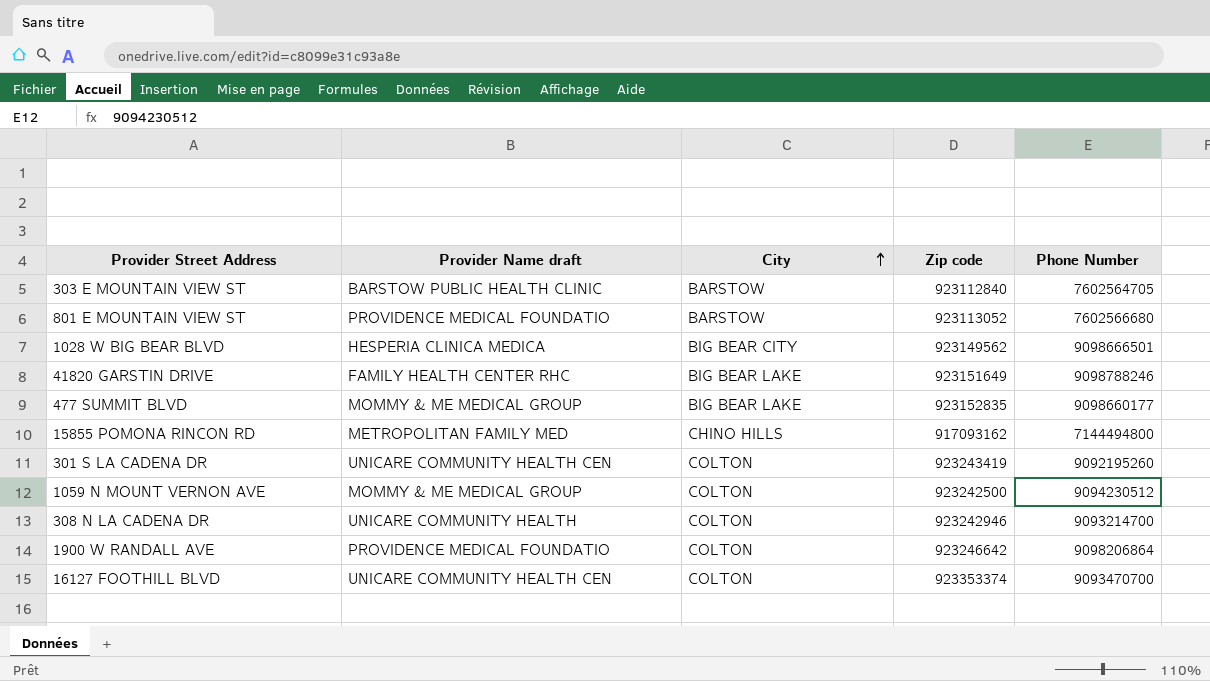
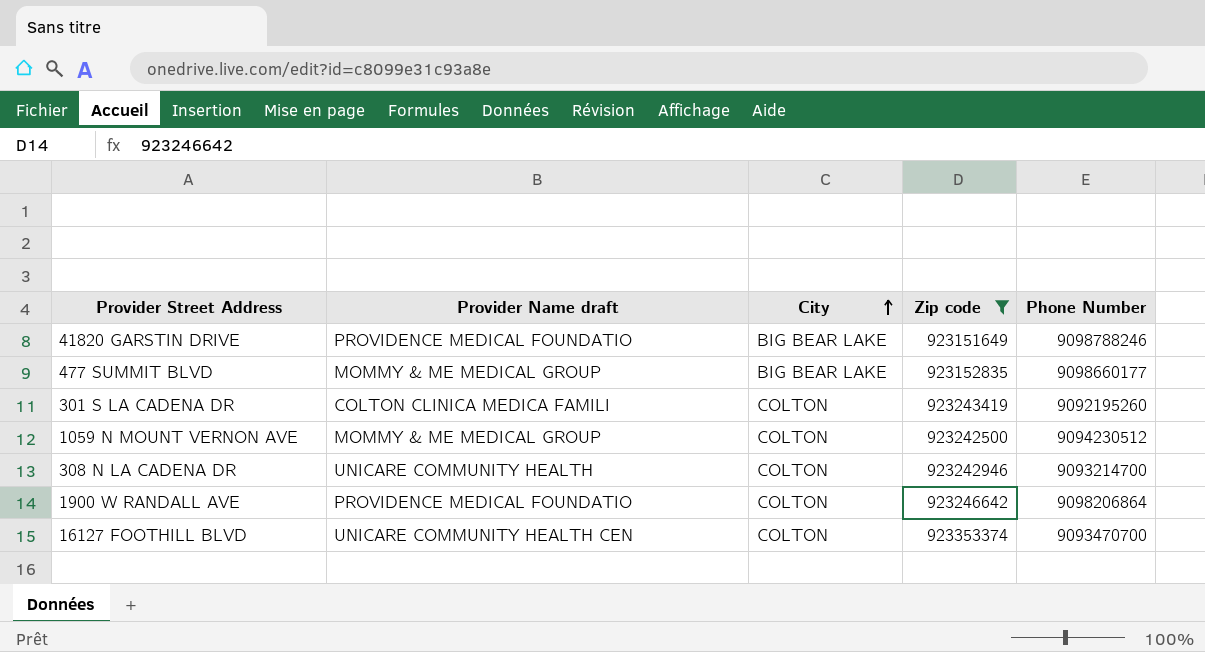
filter: none -> Zip code >= 923151649
41820 GARSTIN DRIVE | Provider Name draft: FAMILY HEALTH CENTER RHC -> PROVIDENCE MEDICAL FOUNDATIO
301 S LA CADENA DR | Provider Name draft: UNICARE COMMUNITY HEALTH CEN -> COLTON CLINICA MEDICA FAMILI

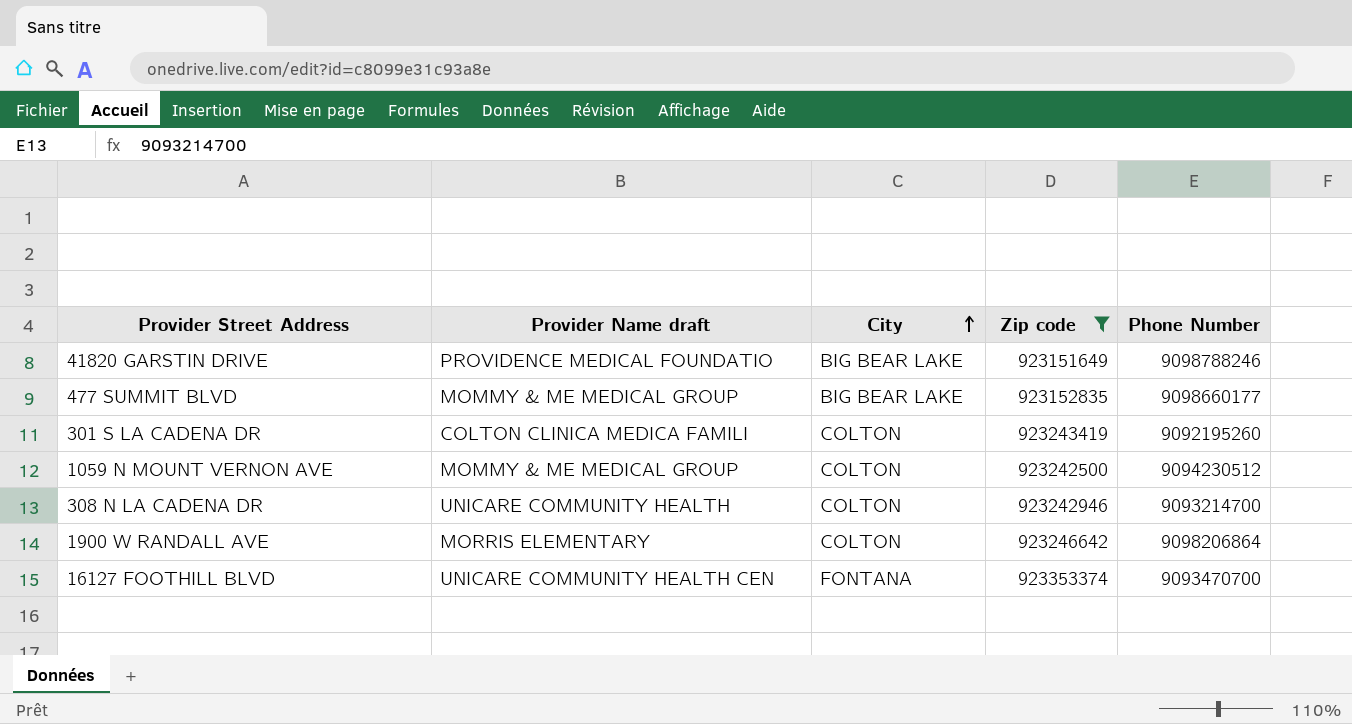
1900 W RANDALL AVE | Provider Name draft: PROVIDENCE MEDICAL FOUNDATIO -> MORRIS ELEMENTARY
16127 FOOTHILL BLVD | City: COLTON -> FONTANA

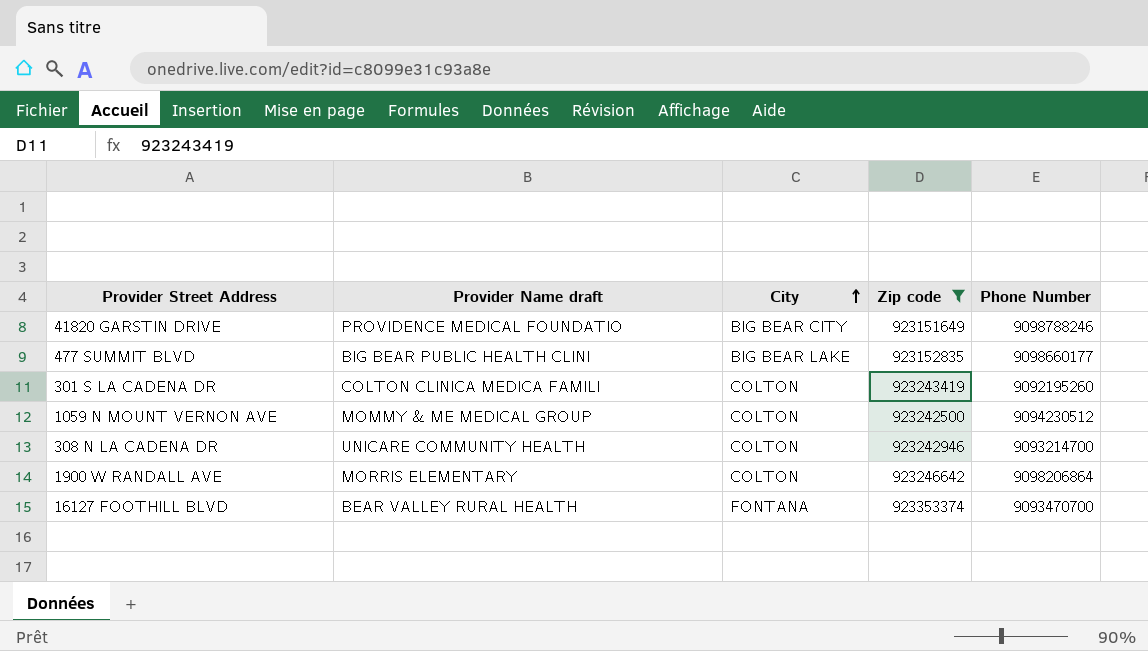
41820 GARSTIN DRIVE | City: BIG BEAR LAKE -> BIG BEAR CITY
477 SUMMIT BLVD | Provider Name draft: MOMMY & ME MEDICAL GROUP -> BIG BEAR PUBLIC HEALTH CLINI
16127 FOOTHILL BLVD | Provider Name draft: UNICARE COMMUNITY HEALTH CEN -> BEAR VALLEY RURAL HEALTH

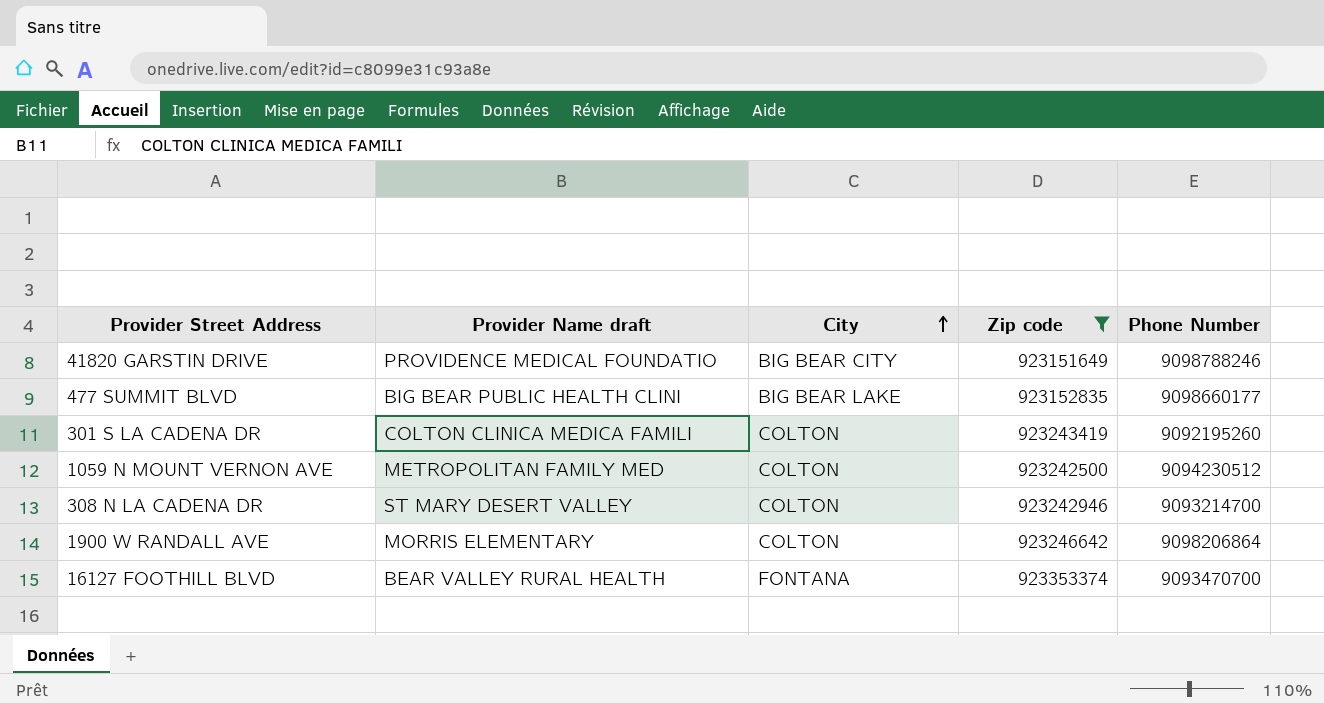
1059 N MOUNT VERNON AVE | Provider Name draft: MOMMY & ME MEDICAL GROUP -> METROPOLITAN FAMILY MED
308 N LA CADENA DR | Provider Name draft: UNICARE COMMUNITY HEALTH -> ST MARY DESERT VALLEY

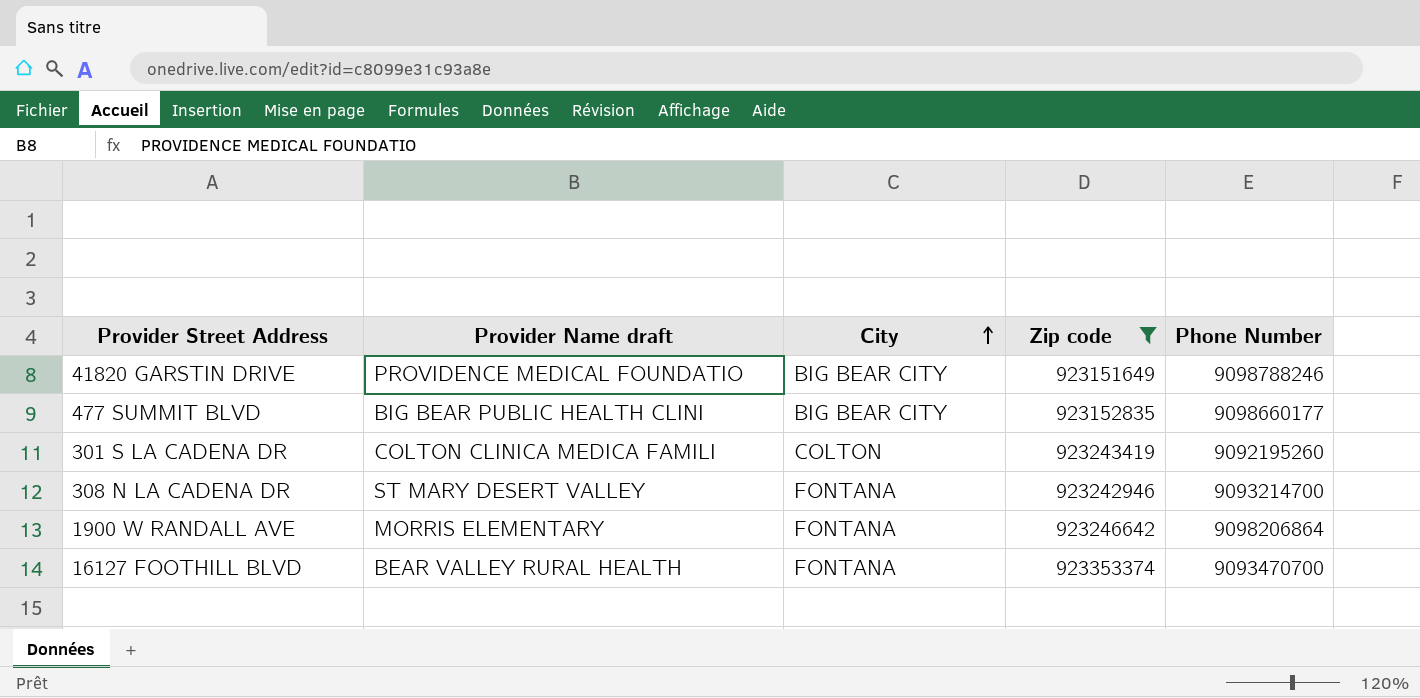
row 1059 N MOUNT VERNON AVE: METROPOLITAN FAMILY MED | COLTON | 923242500 | 9094230512 -> none
477 SUMMIT BLVD | City: BIG BEAR LAKE -> BIG BEAR CITY
308 N LA CADENA DR | City: COLTON -> FONTANA
1900 W RANDALL AVE | City: COLTON -> FONTANA

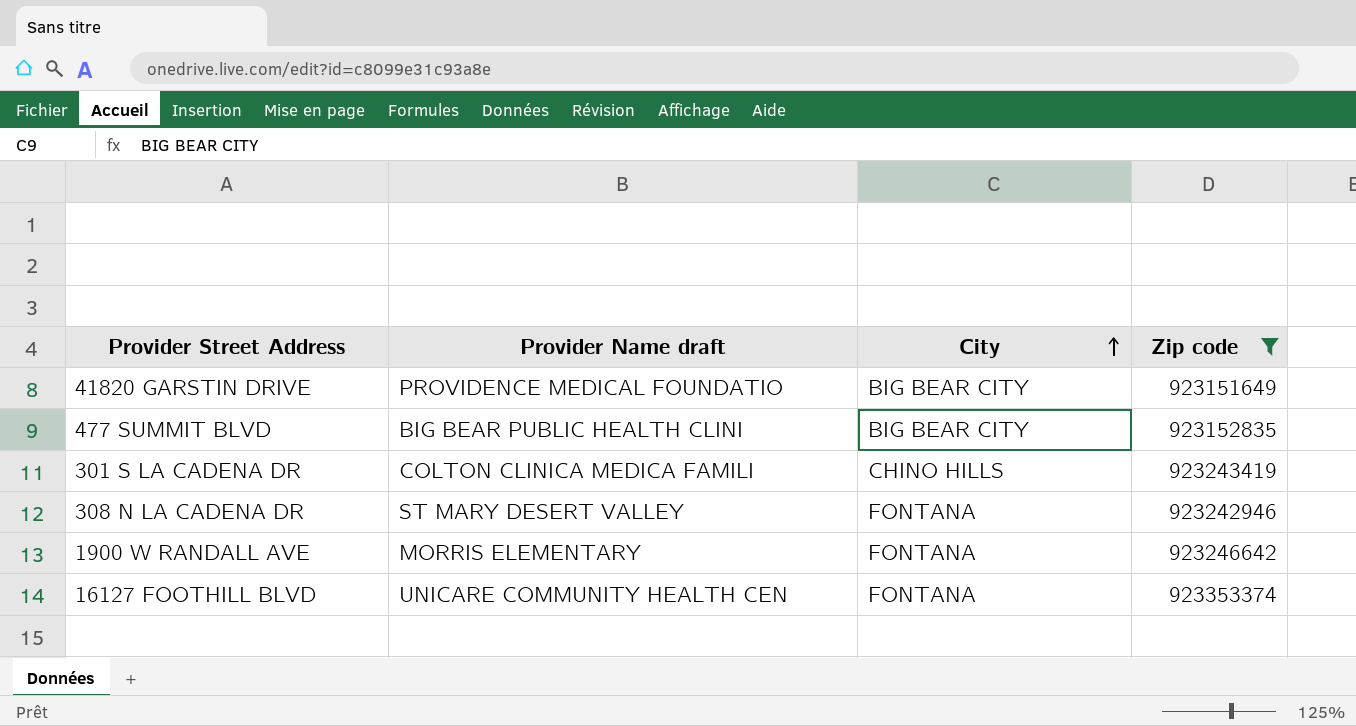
column Phone Number | position: 5 -> none
301 S LA CADENA DR | City: COLTON -> CHINO HILLS
16127 FOOTHILL BLVD | Provider Name draft: BEAR VALLEY RURAL HEALTH -> UNICARE COMMUNITY HEALTH CEN

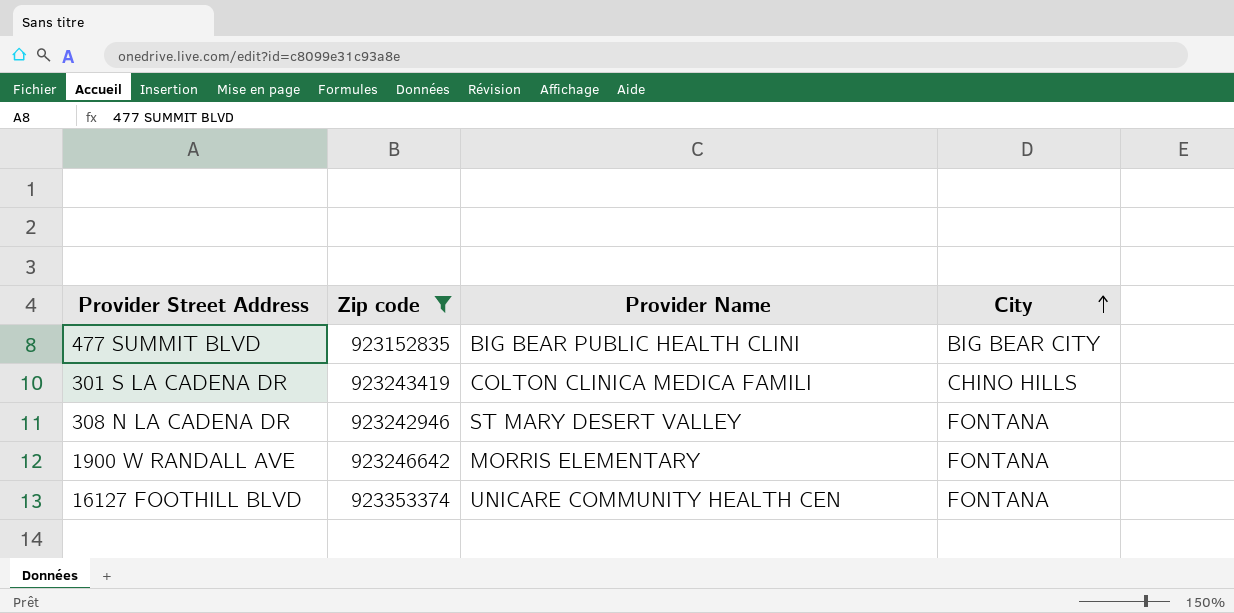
column Zip code | position: 4 -> 2
column name: Provider Name draft -> Provider Name
row 41820 GARSTIN DRIVE: PROVIDENCE MEDICAL FOUNDATIO | BIG BEAR CITY | 923151649 -> none

